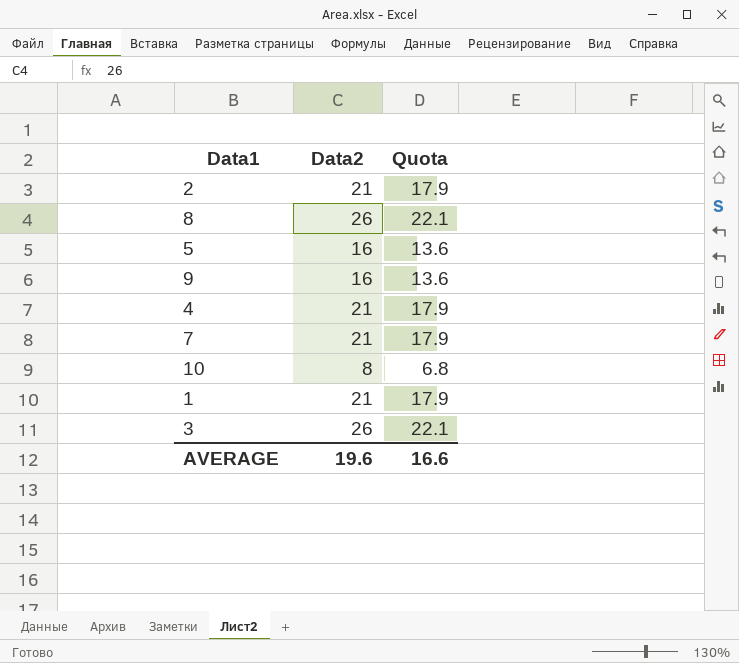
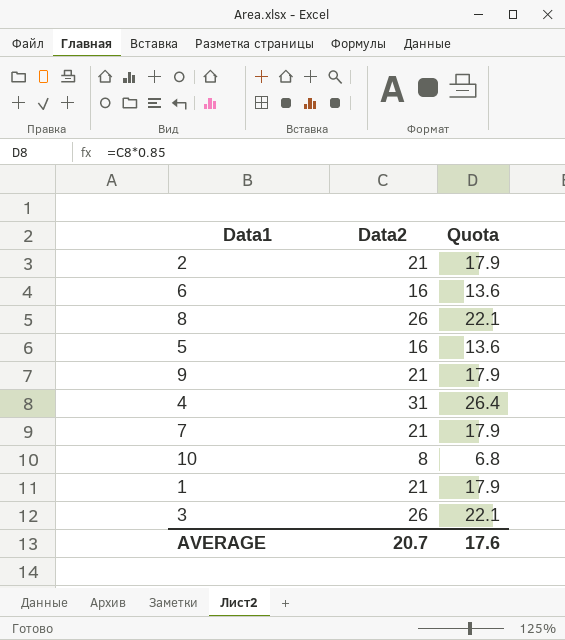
row 6: none -> 16 | 13.6
9 | Data2: 16 -> 21
9 | Quota: 13.6 -> 17.9
4 | Data2: 21 -> 31
4 | Quota: 17.9 -> 26.4
AVERAGE | Data2: 19.6 -> 20.7
AVERAGE | Quota: 16.6 -> 17.6

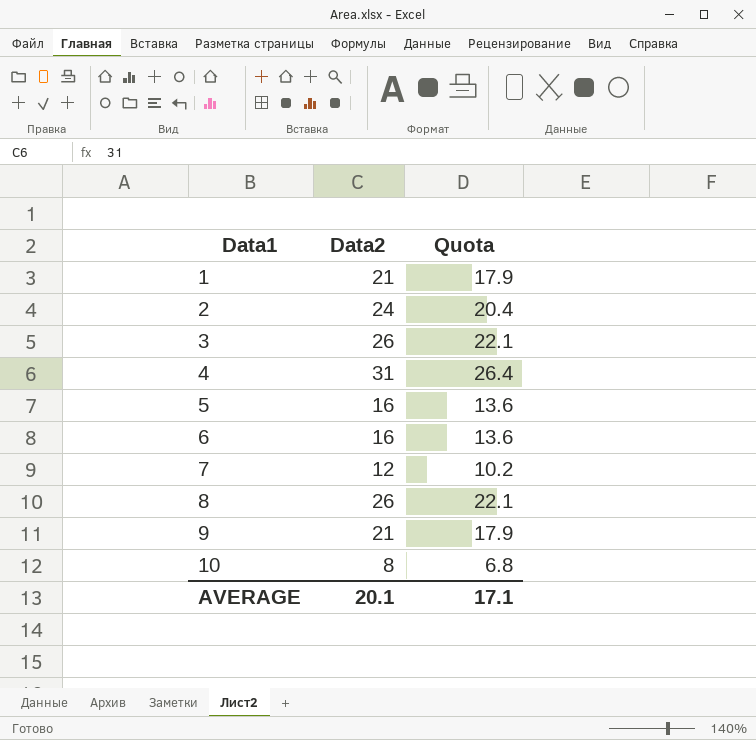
row order: none -> Data1 ascending
2 | Data2: 21 -> 24
2 | Quota: 17.9 -> 20.4
7 | Data2: 21 -> 12
7 | Quota: 17.9 -> 10.2
AVERAGE | Data2: 20.7 -> 20.1
AVERAGE | Quota: 17.6 -> 17.1

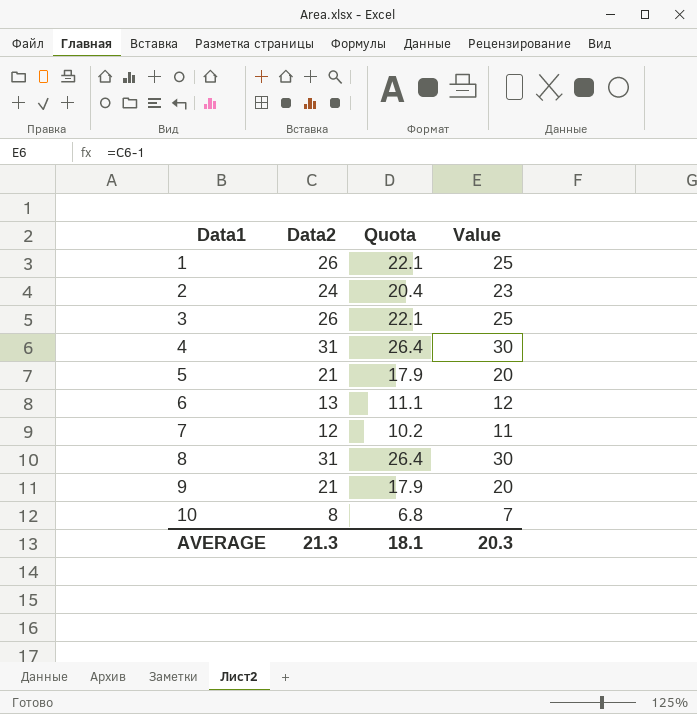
column Value | formula: none -> [Data2] - 1
1 | Data2: 21 -> 26
1 | Quota: 17.9 -> 22.1
5 | Data2: 16 -> 21
5 | Quota: 13.6 -> 17.9
6 | Data2: 16 -> 13
6 | Quota: 13.6 -> 11.1
8 | Data2: 26 -> 31
8 | Quota: 22.1 -> 26.4
AVERAGE | Data2: 20.1 -> 21.3
AVERAGE | Quota: 17.1 -> 18.1

